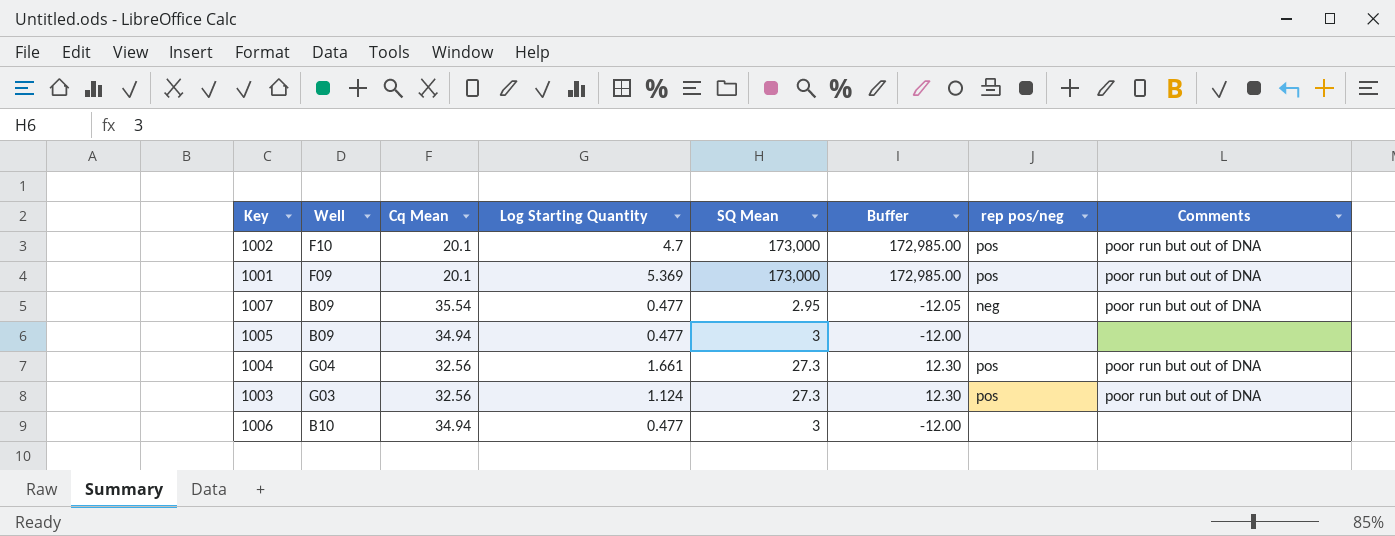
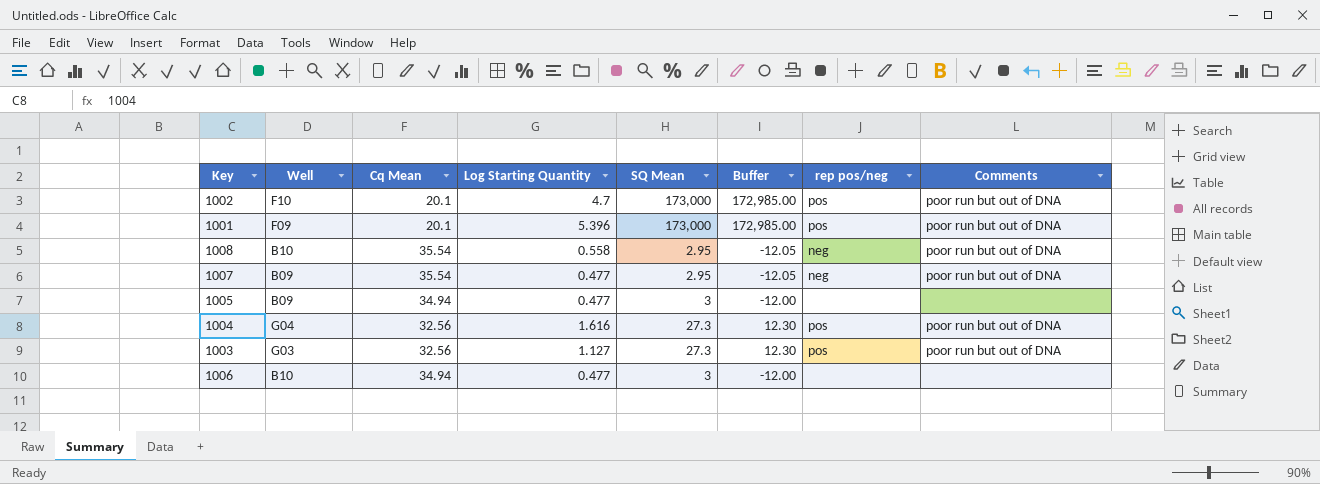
1001 | Log Starting Quantity: 5.369 -> 5.396
row 1008: none -> B10 | 35.54 | 0.558 | 2.95 | -12.05 | neg | poor run but out of DNA
1004 | Log Starting Quantity: 1.661 -> 1.616
1003 | Log Starting Quantity: 1.124 -> 1.127

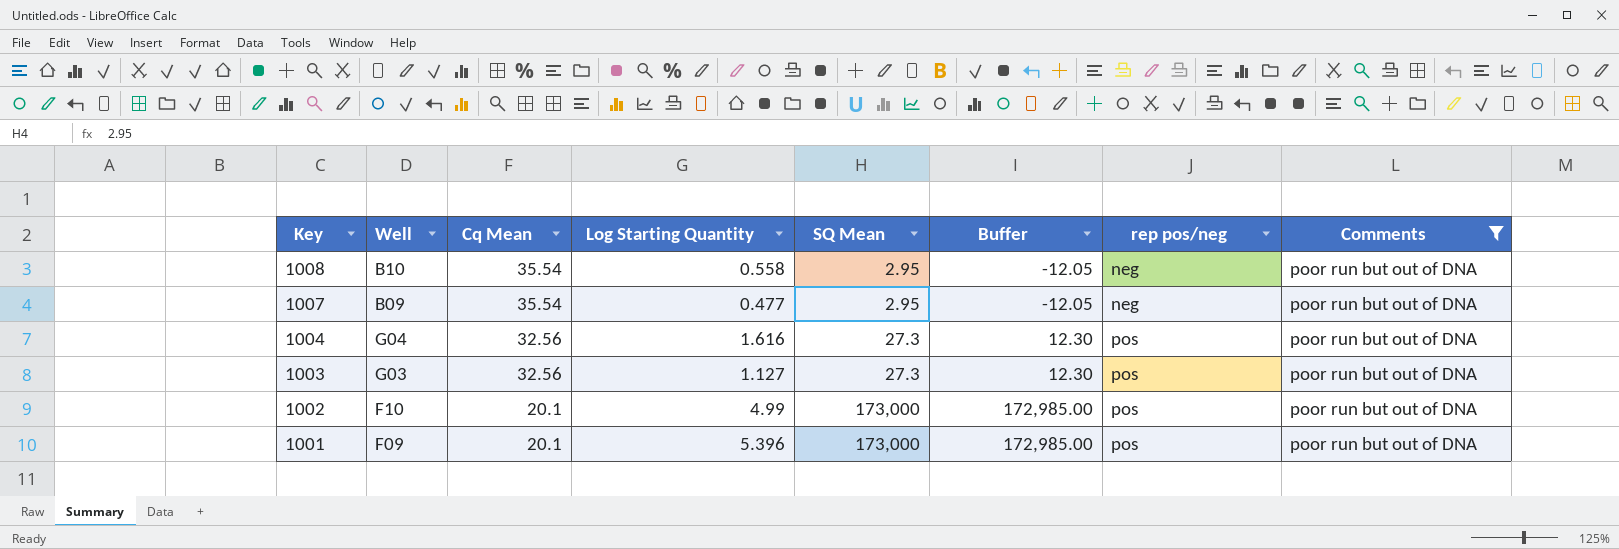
filter: none -> Comments = poor run but out of DNA
row order: none -> Key descending
1002 | Log Starting Quantity: 4.7 -> 4.99

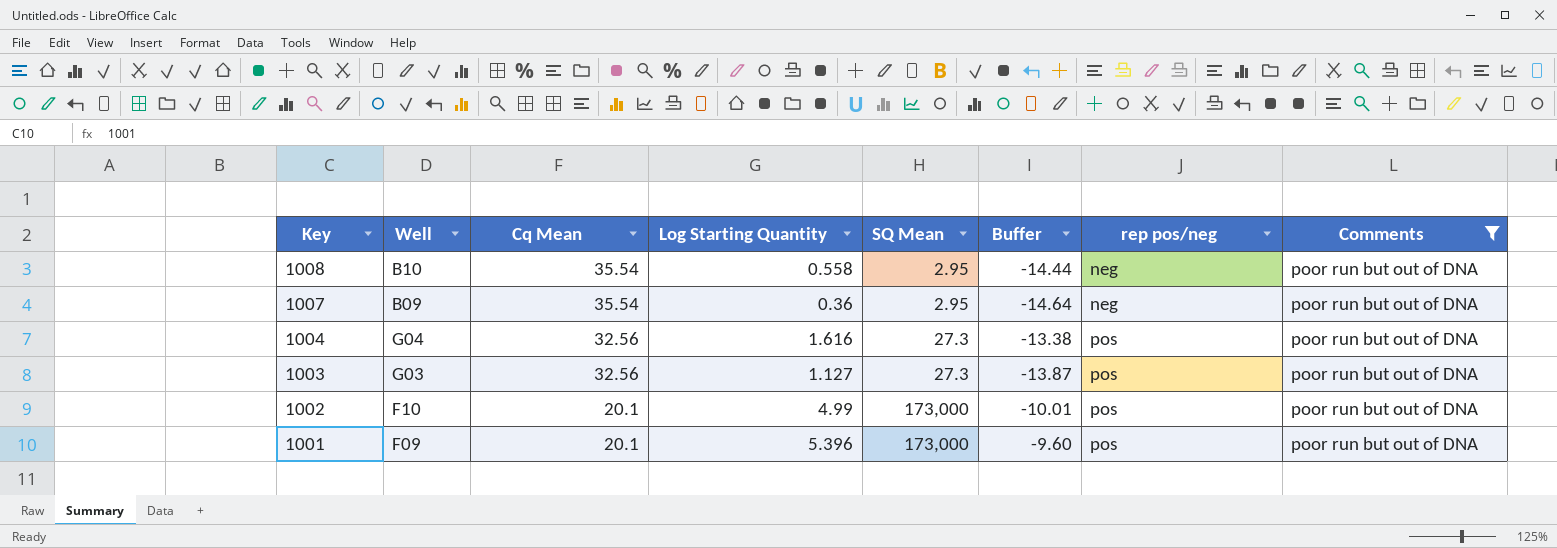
column Buffer | formula: [SQ Mean] - 15 -> [Log Starting Quantity] - 15
1007 | Log Starting Quantity: 0.477 -> 0.36

